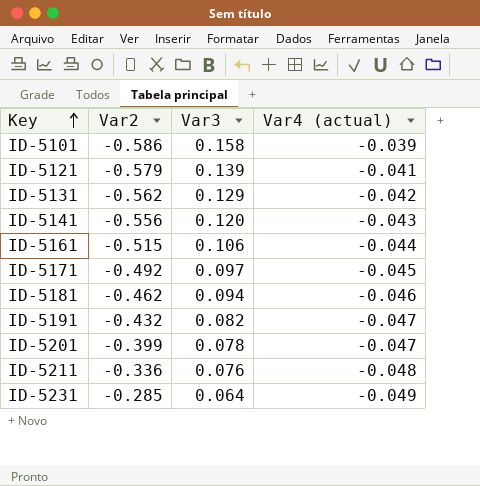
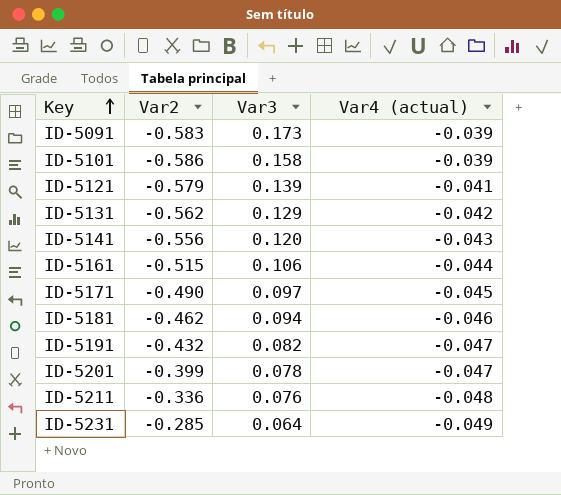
row ID-5091: none -> -0.583 | 0.173 | -0.039
ID-5171 | Var2: -0.492 -> -0.490

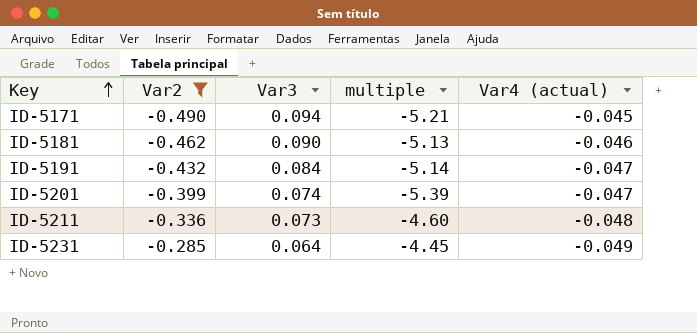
filter: none -> Var2 >= -0.490
column multiple | formula: none -> [Var2] / [Var3]
ID-5171 | Var3: 0.097 -> 0.094
ID-5181 | Var3: 0.094 -> 0.090
ID-5191 | Var3: 0.082 -> 0.084
ID-5201 | Var3: 0.078 -> 0.074
ID-5211 | Var3: 0.076 -> 0.073

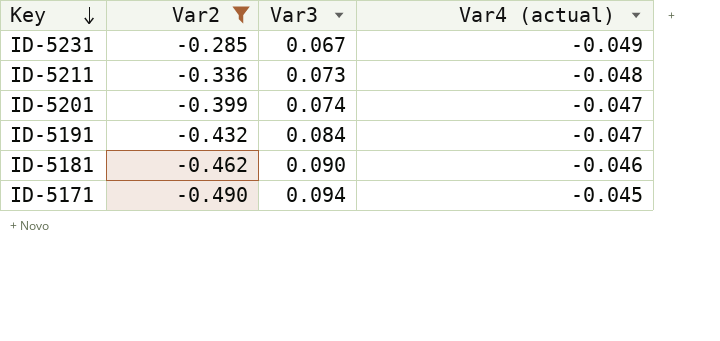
row order: Key ascending -> Key descending
column multiple | formula: [Var2] / [Var3] -> none
ID-5231 | Var3: 0.064 -> 0.067

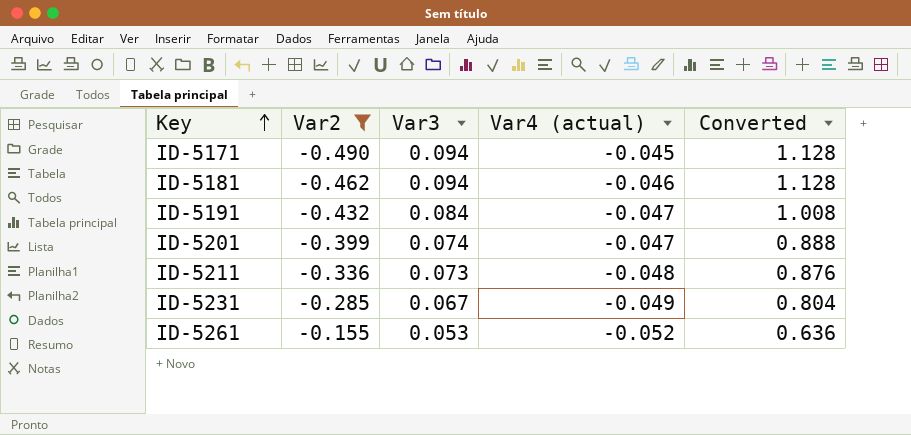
row order: Key descending -> Key ascending
column Converted | formula: none -> [Var3] * 12
ID-5181 | Var3: 0.090 -> 0.094
row ID-5261: none -> -0.155 | 0.053 | -0.052 | 0.636

